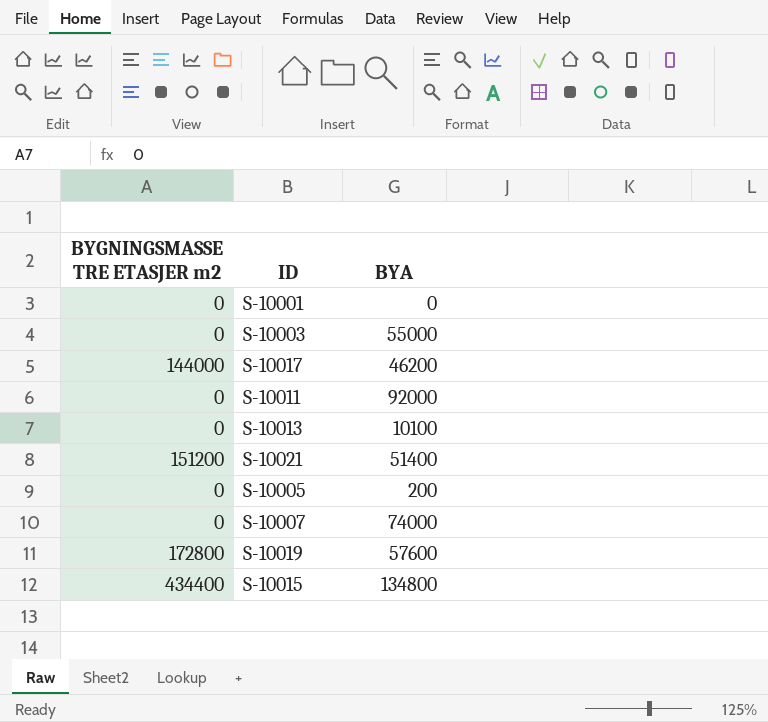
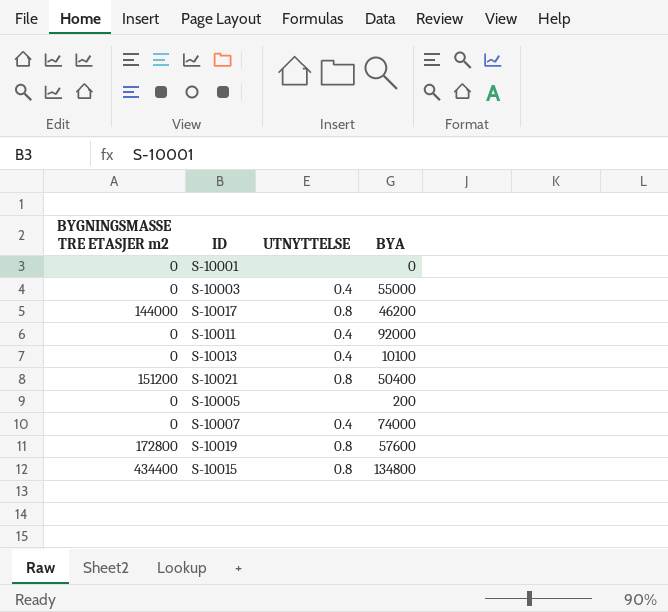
column UTNYTTELSE | position: none -> 3
S-10021 | BYA: 51400 -> 50400

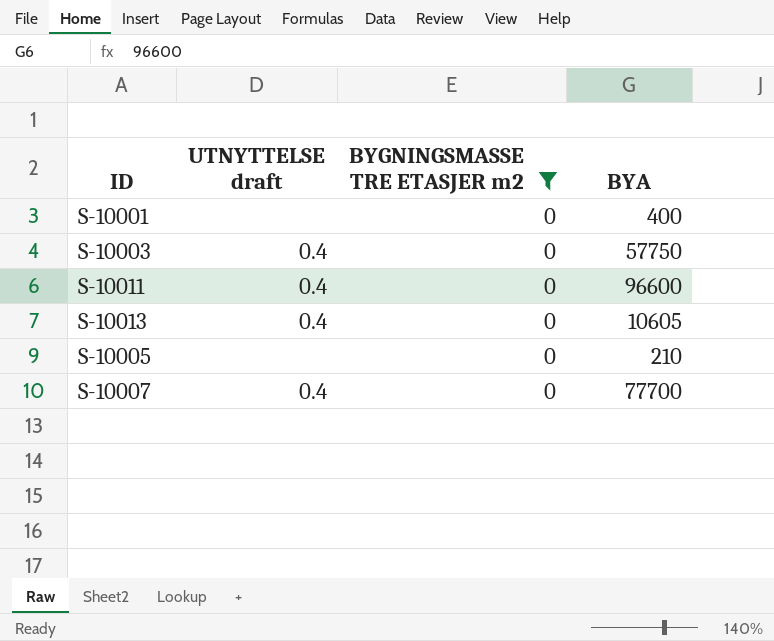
filter: none -> BYGNINGSMASSE TRE ETASJER m2 = 0
column name: UTNYTTELSE -> UTNYTTELSE draft
column BYGNINGSMASSE TRE ETASJER m2 | position: 1 -> 3
S-10001 | BYA: 0 -> 400
S-10003 | BYA: 55000 -> 57750
S-10011 | BYA: 92000 -> 96600
S-10013 | BYA: 10100 -> 10605
S-10005 | BYA: 200 -> 210
S-10007 | BYA: 74000 -> 77700

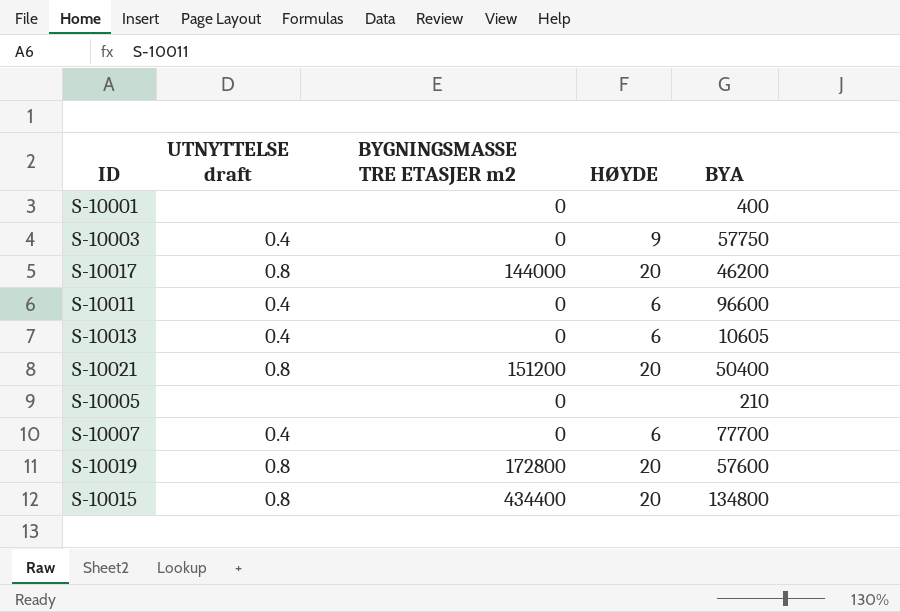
filter: BYGNINGSMASSE TRE ETASJER m2 = 0 -> none
column HØYDE | position: none -> 4

